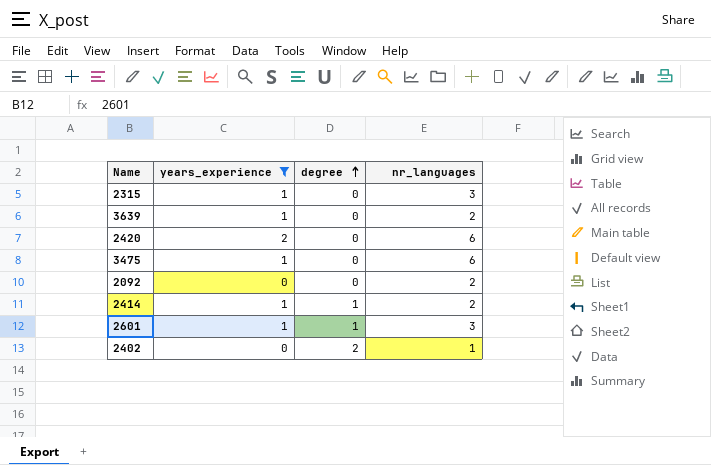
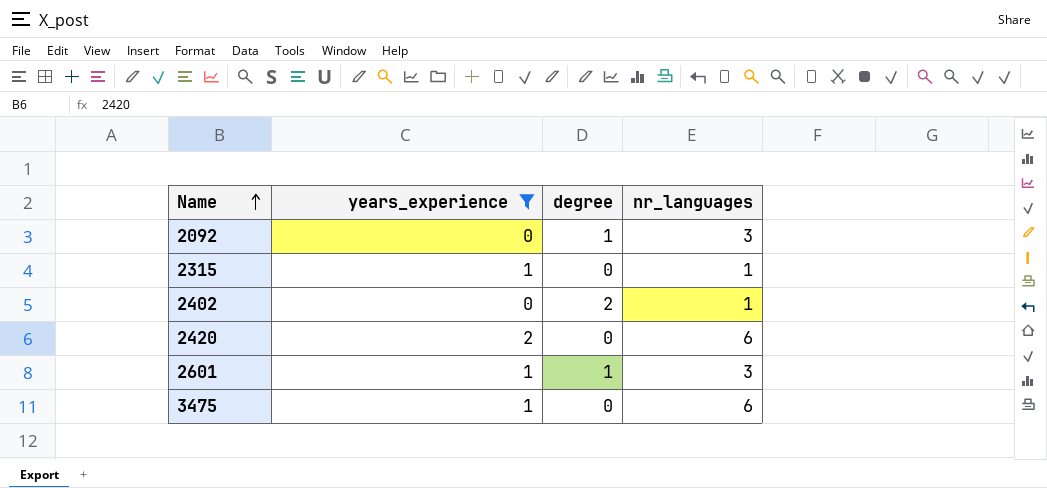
row order: degree ascending -> Name ascending
row 3639: 1 | 0 | 2 -> none
row 2414: 1 | 1 | 2 -> none
2092 | degree: 0 -> 1
2092 | nr_languages: 2 -> 3
2315 | nr_languages: 3 -> 1

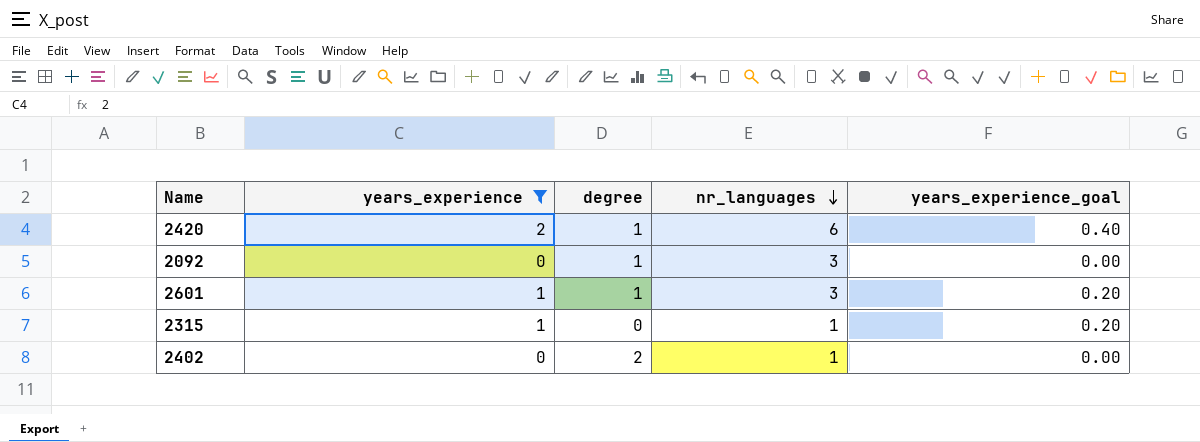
row order: Name ascending -> nr_languages descending
column years_experience_goal | formula: none -> [years_experience] * 0.2
row 3475: 1 | 0 | 6 -> none
2420 | degree: 0 -> 1

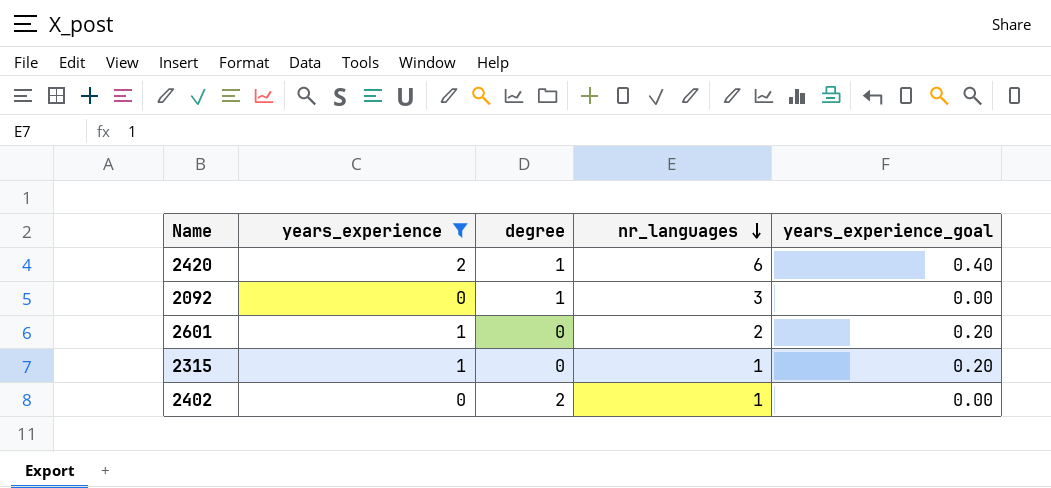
2601 | degree: 1 -> 0
2601 | nr_languages: 3 -> 2

